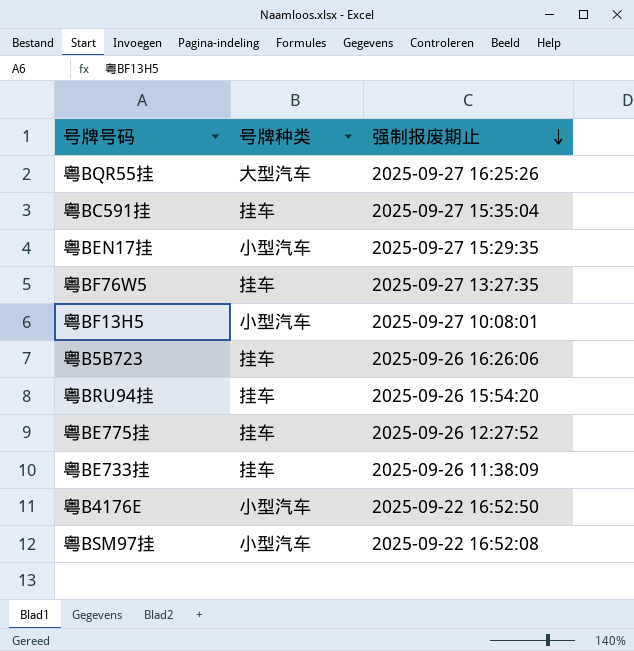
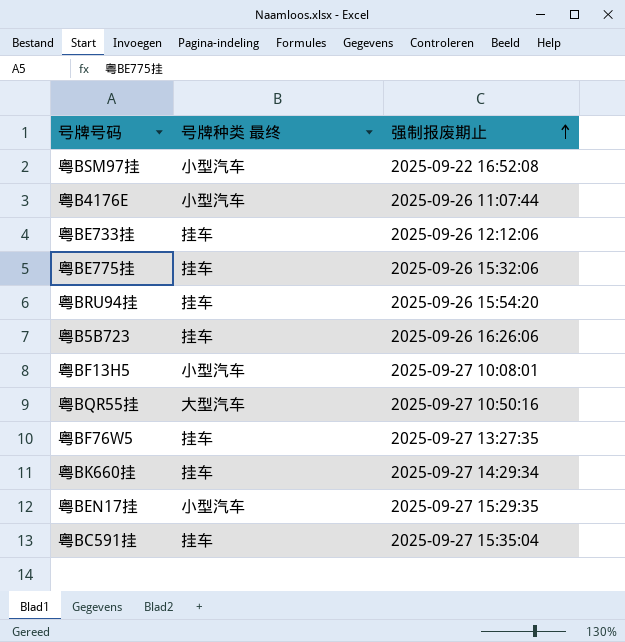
row order: 强制报废期止 descending -> 强制报废期止 ascending
column name: 号牌种类 -> 号牌种类 最终
粤B4176E | 强制报废期止: 2025-09-22 16:52:50 -> 2025-09-26 11:07:44
粤BE733挂 | 强制报废期止: 2025-09-26 11:38:09 -> 2025-09-26 12:12:06
粤BE775挂 | 强制报废期止: 2025-09-26 12:27:52 -> 2025-09-26 15:32:06
粤BQR55挂 | 强制报废期止: 2025-09-27 16:25:26 -> 2025-09-27 10:50:16
row 粤BK660挂: none -> 挂车 | 2025-09-27 14:29:34

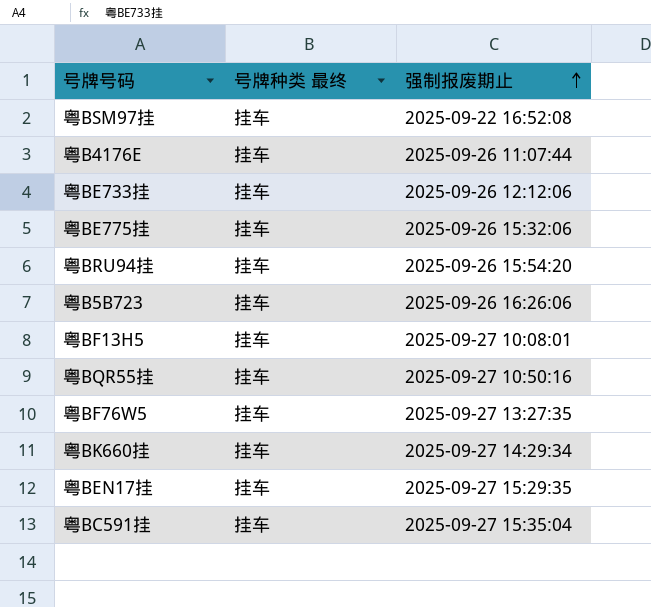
粤BSM97挂 | 号牌种类 最终: 小型汽车 -> 挂车
粤B4176E | 号牌种类 最终: 小型汽车 -> 挂车
粤BF13H5 | 号牌种类 最终: 小型汽车 -> 挂车
粤BQR55挂 | 号牌种类 最终: 大型汽车 -> 挂车
粤BEN17挂 | 号牌种类 最终: 小型汽车 -> 挂车

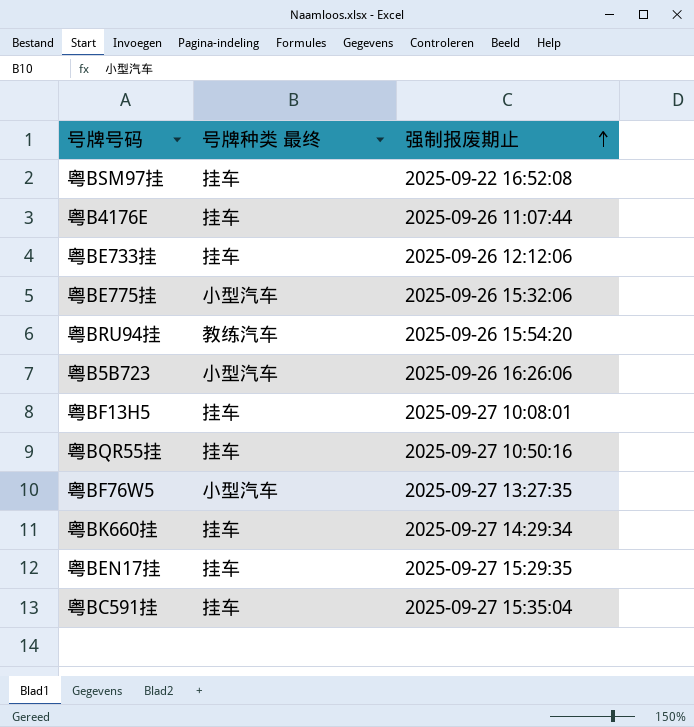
粤BE775挂 | 号牌种类 最终: 挂车 -> 小型汽车
粤BRU94挂 | 号牌种类 最终: 挂车 -> 教练汽车
粤B5B723 | 号牌种类 最终: 挂车 -> 小型汽车
粤BF76W5 | 号牌种类 最终: 挂车 -> 小型汽车

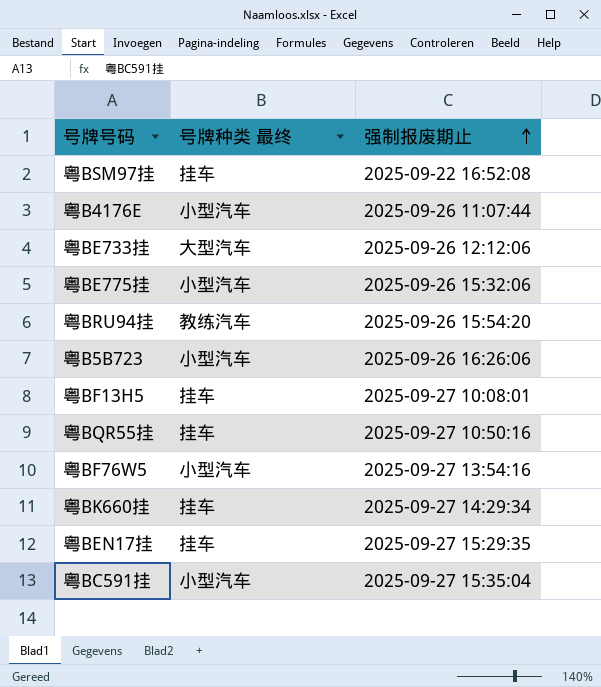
粤B4176E | 号牌种类 最终: 挂车 -> 小型汽车
粤BE733挂 | 号牌种类 最终: 挂车 -> 大型汽车
粤BF76W5 | 强制报废期止: 2025-09-27 13:27:35 -> 2025-09-27 13:54:16
粤BC591挂 | 号牌种类 最终: 挂车 -> 小型汽车

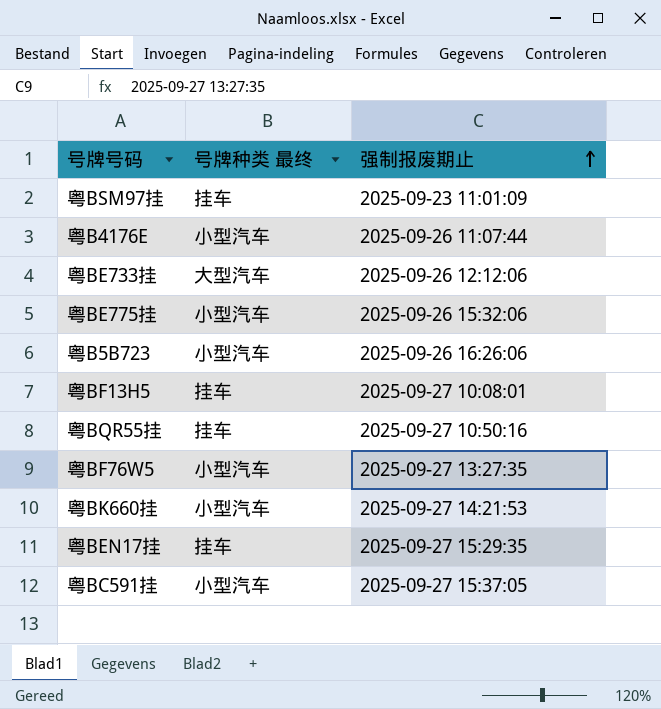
row 粤BRU94挂: 教练汽车 | 2025-09-26 15:54:20 -> none
粤BSM97挂 | 强制报废期止: 2025-09-22 16:52:08 -> 2025-09-23 11:01:09
粤BF76W5 | 强制报废期止: 2025-09-27 13:54:16 -> 2025-09-27 13:27:35
粤BK660挂 | 号牌种类 最终: 挂车 -> 小型汽车
粤BK660挂 | 强制报废期止: 2025-09-27 14:29:34 -> 2025-09-27 14:21:53
粤BC591挂 | 强制报废期止: 2025-09-27 15:35:04 -> 2025-09-27 15:37:05

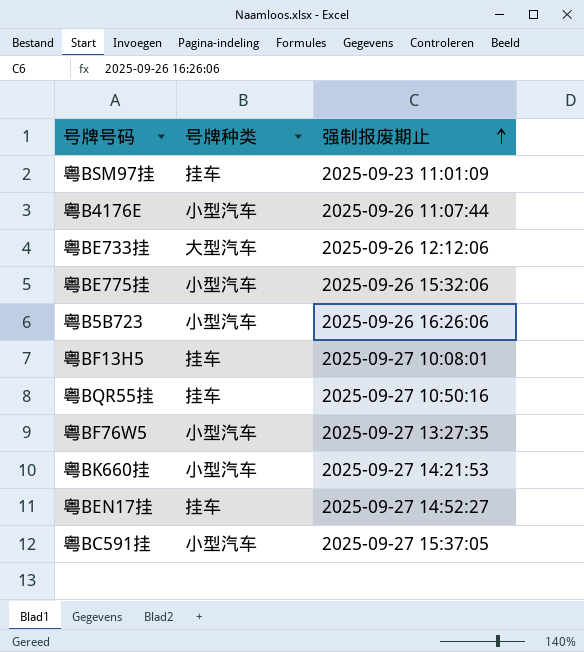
column name: 号牌种类 最终 -> 号牌种类
粤BEN17挂 | 强制报废期止: 2025-09-27 15:29:35 -> 2025-09-27 14:52:27

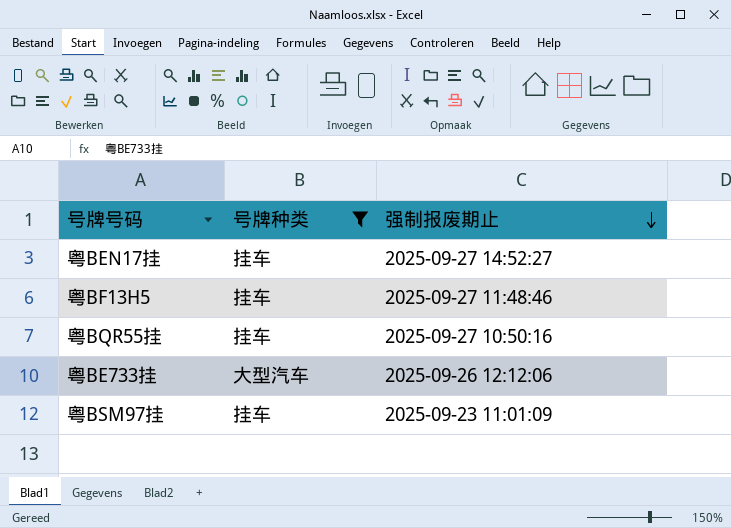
filter: none -> 号牌种类 != 小型汽车
row order: 强制报废期止 ascending -> 强制报废期止 descending
粤BF13H5 | 强制报废期止: 2025-09-27 10:08:01 -> 2025-09-27 11:48:46

